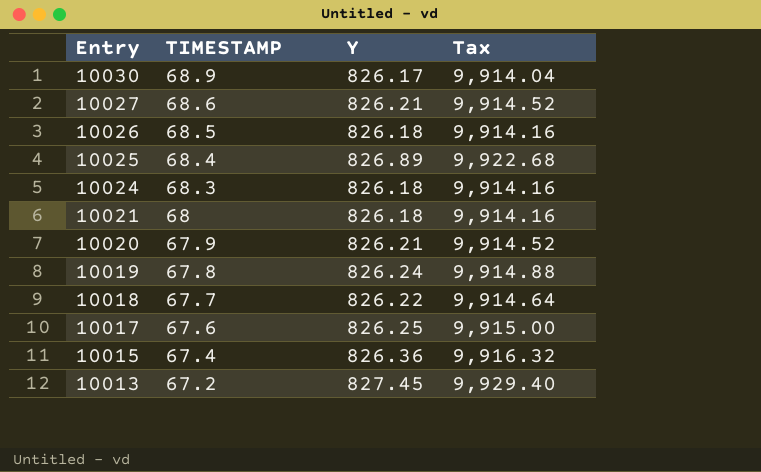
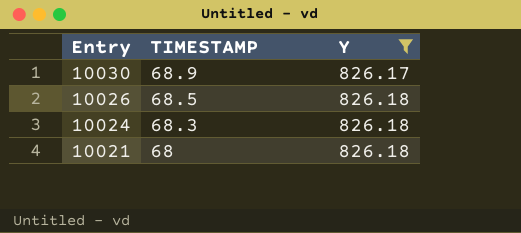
filter: none -> Y <= 826.18
column Tax | formula: [Y] * 12 -> none

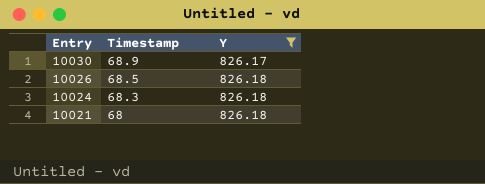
column name: TIMESTAMP -> Timestamp

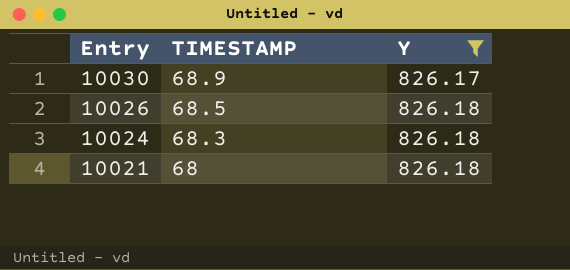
column name: Timestamp -> TIMESTAMP

